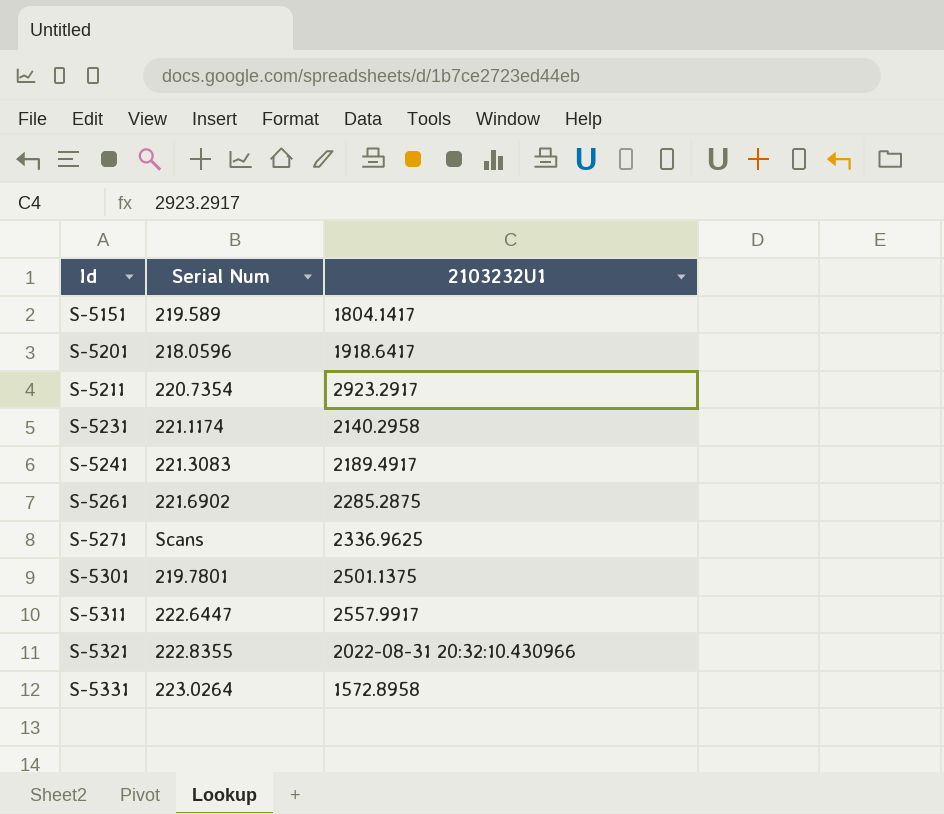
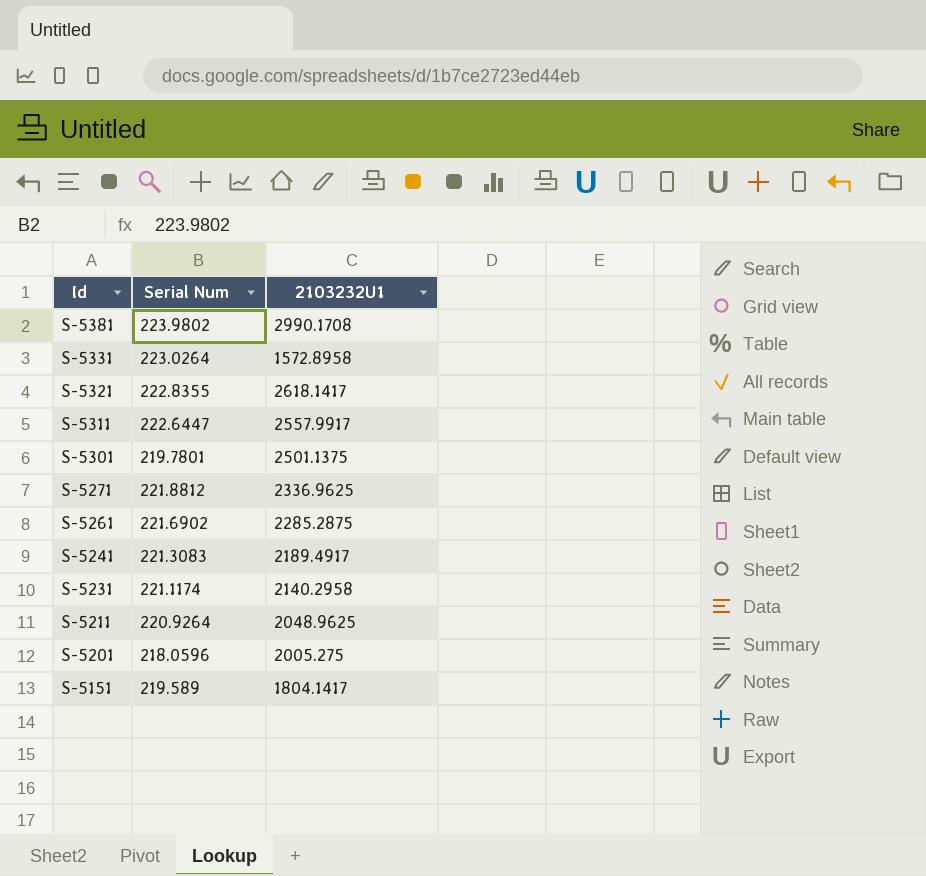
row order: Id ascending -> Id descending
row S-5381: none -> 223.9802 | 2990.1708
S-5321 | 2103232U1: 2022-08-31 20:32:10.430966 -> 2618.1417
S-5271 | Serial Num: Scans -> 221.8812
S-5211 | Serial Num: 220.7354 -> 220.9264
S-5211 | 2103232U1: 2923.2917 -> 2048.9625
S-5201 | 2103232U1: 1918.6417 -> 2005.275

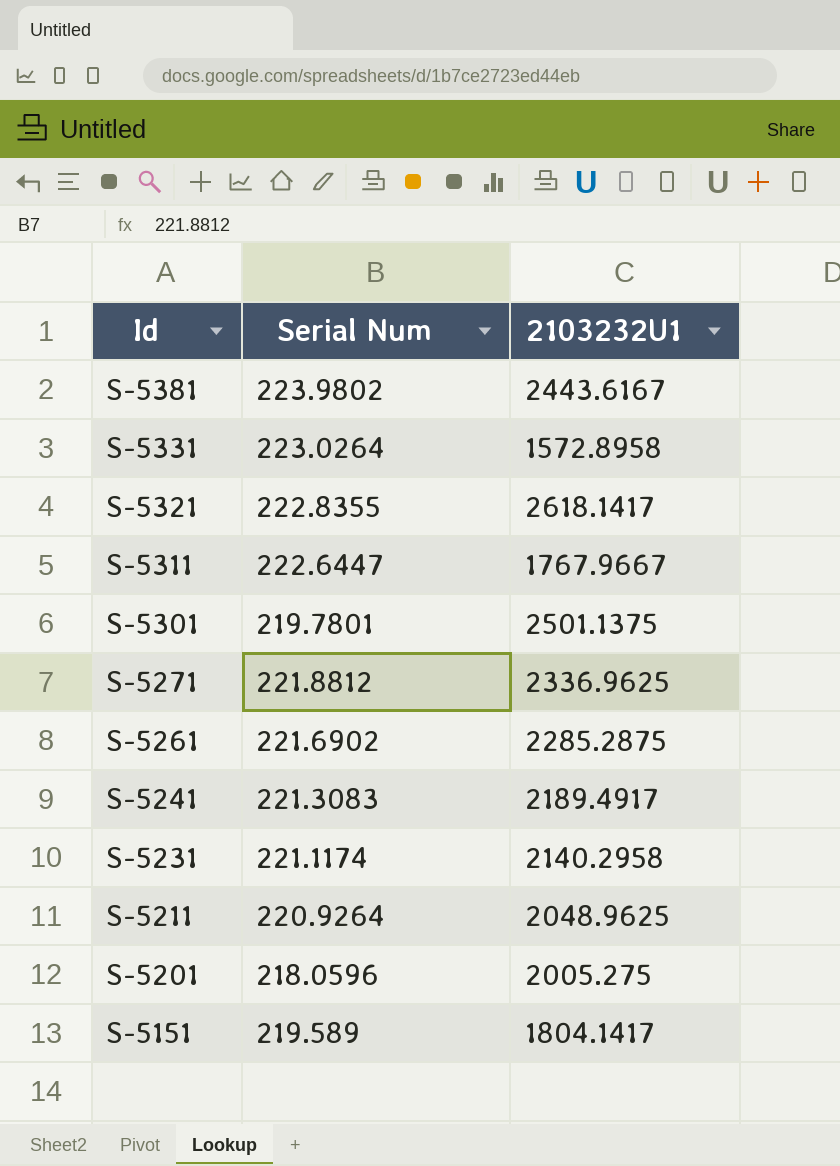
S-5381 | 2103232U1: 2990.1708 -> 2443.6167
S-5311 | 2103232U1: 2557.9917 -> 1767.9667

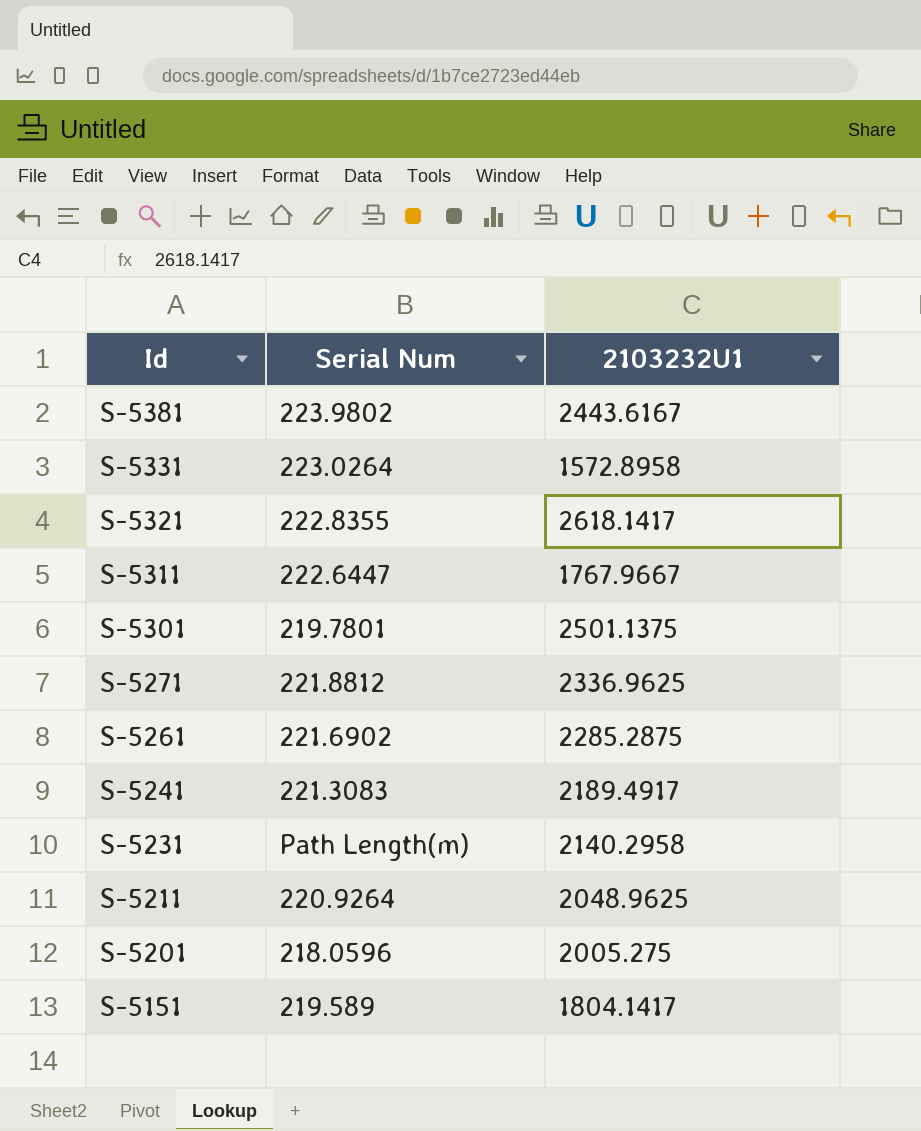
S-5231 | Serial Num: 221.1174 -> Path Length(m)

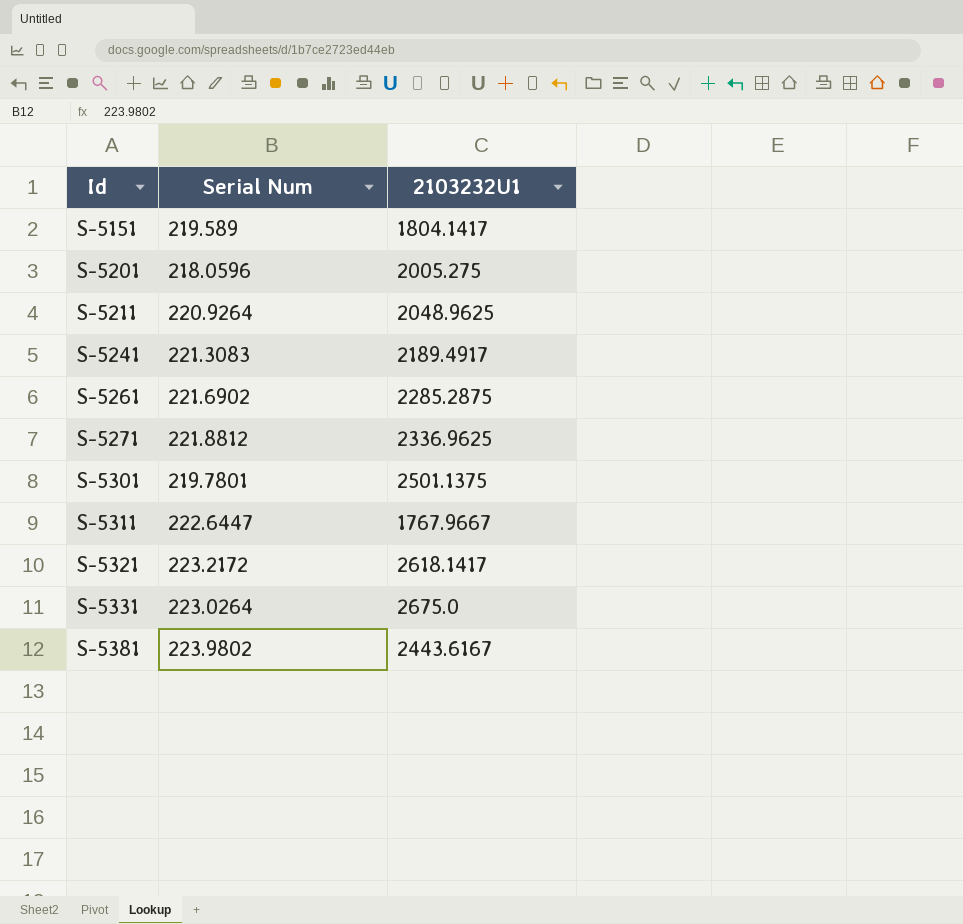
row order: Id descending -> Id ascending
row S-5231: Path Length(m) | 2140.2958 -> none
S-5321 | Serial Num: 222.8355 -> 223.2172
S-5331 | 2103232U1: 1572.8958 -> 2675.0

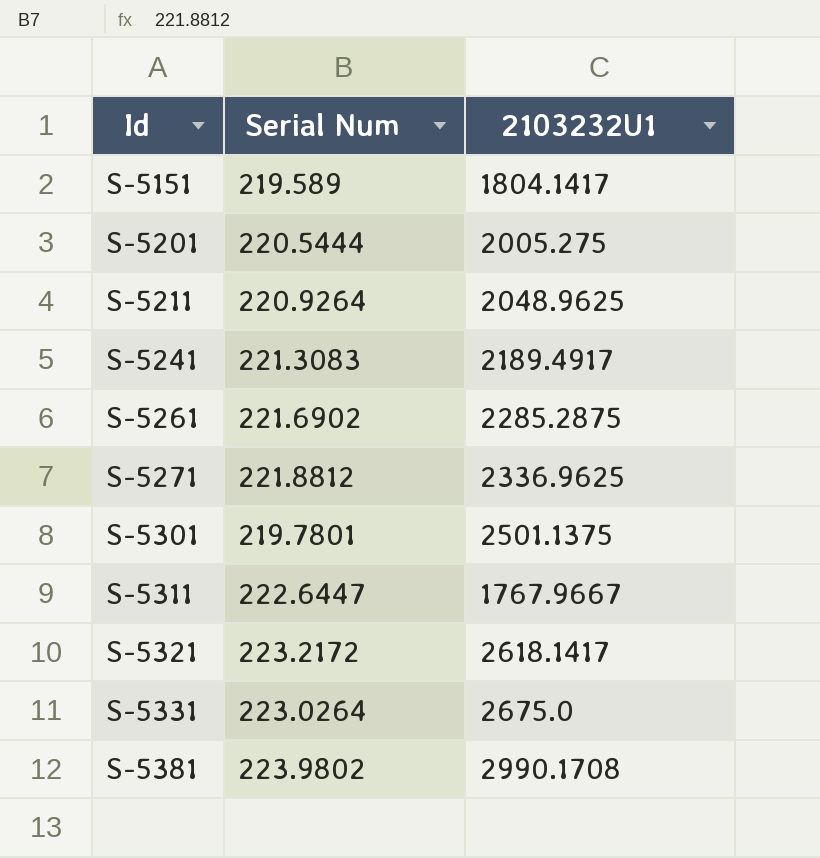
S-5201 | Serial Num: 218.0596 -> 220.5444
S-5381 | 2103232U1: 2443.6167 -> 2990.1708

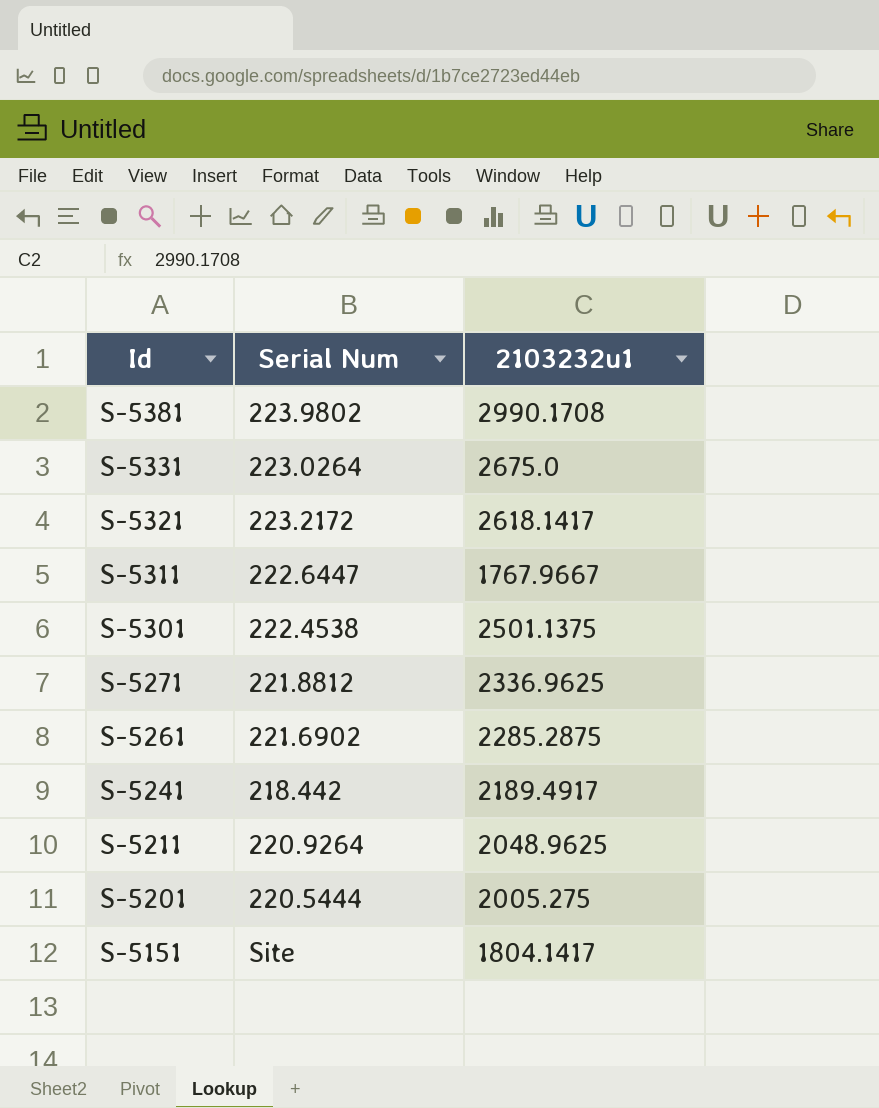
row order: Id ascending -> Id descending
column name: 2103232U1 -> 2103232u1
S-5301 | Serial Num: 219.7801 -> 222.4538
S-5241 | Serial Num: 221.3083 -> 218.442
S-5151 | Serial Num: 219.589 -> Site

